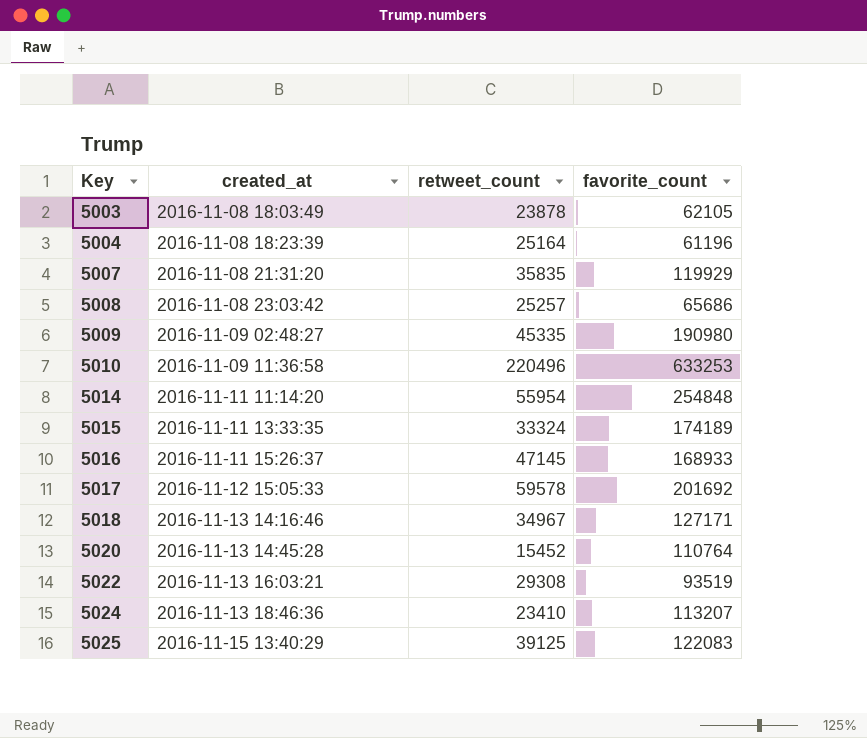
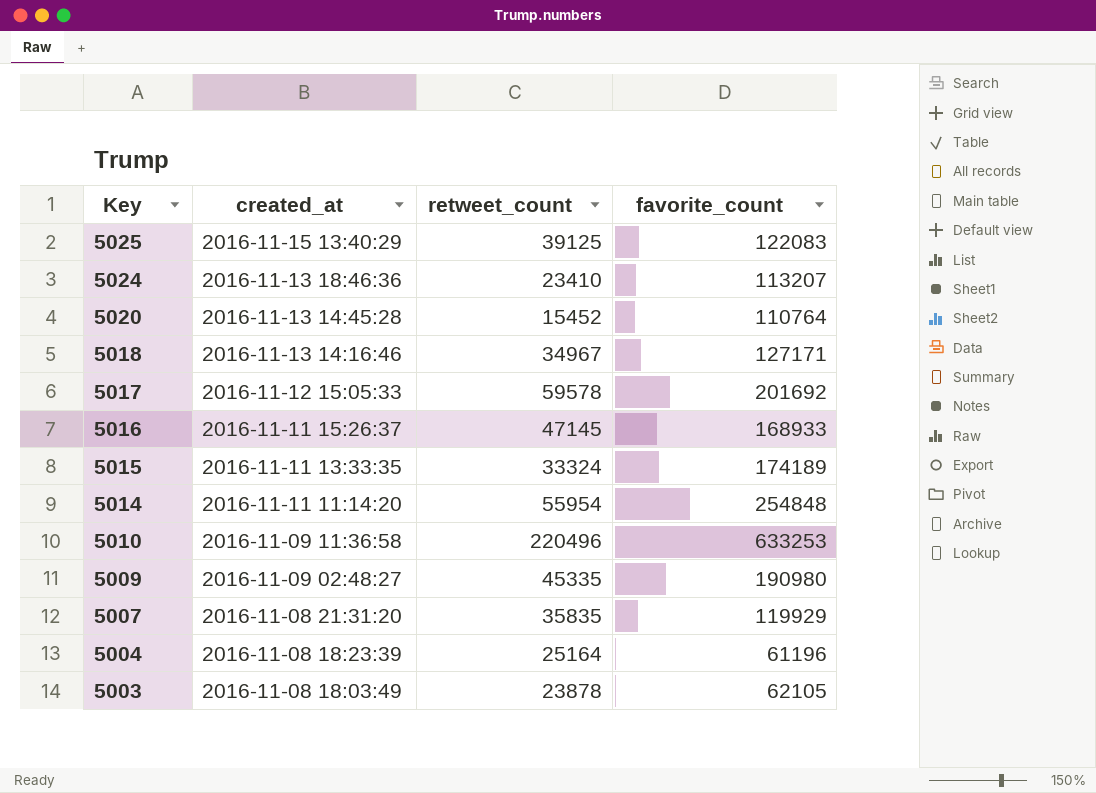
row order: Key ascending -> Key descending
row 5008: 2016-11-08 23:03:42 | 25257 | 65686 -> none
row 5022: 2016-11-13 16:03:21 | 29308 | 93519 -> none

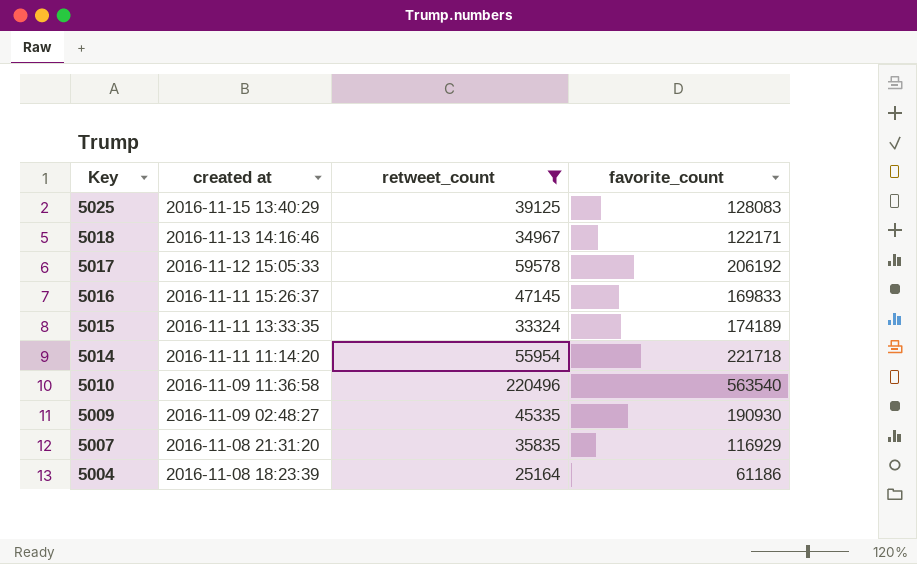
filter: none -> retweet_count >= 25164
column name: created_at -> created at
5025 | favorite_count: 122083 -> 128083
5018 | favorite_count: 127171 -> 122171
5017 | favorite_count: 201692 -> 206192
5016 | favorite_count: 168933 -> 169833
5014 | favorite_count: 254848 -> 221718
5010 | favorite_count: 633253 -> 563540
5009 | favorite_count: 190980 -> 190930
5007 | favorite_count: 119929 -> 116929
5004 | favorite_count: 61196 -> 61186

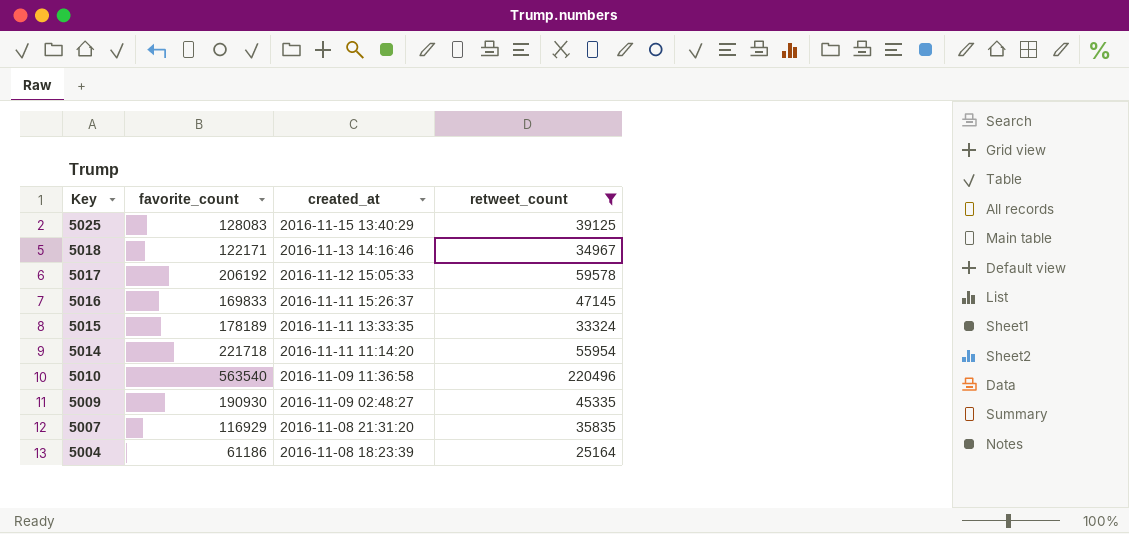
column favorite_count | position: 4 -> 2
column name: created at -> created_at
5015 | favorite_count: 174189 -> 178189

